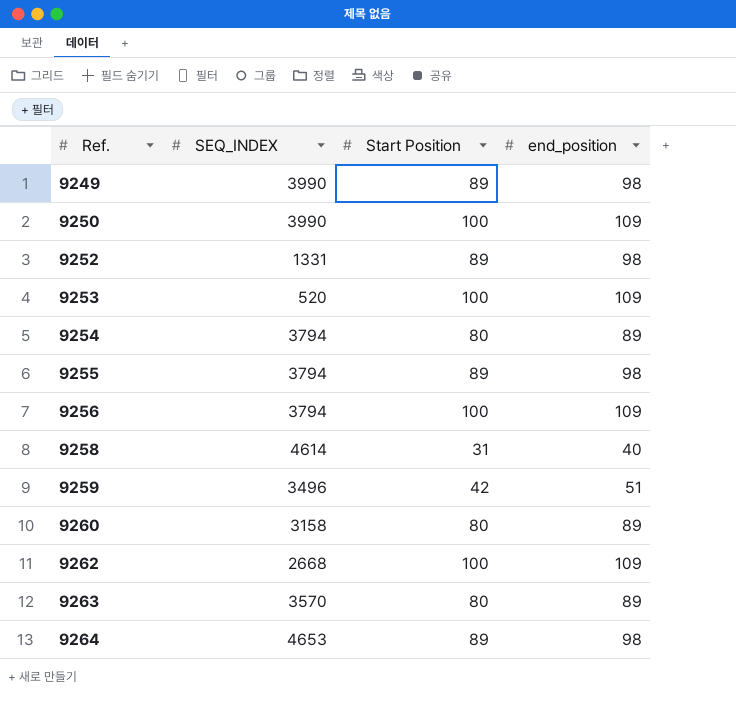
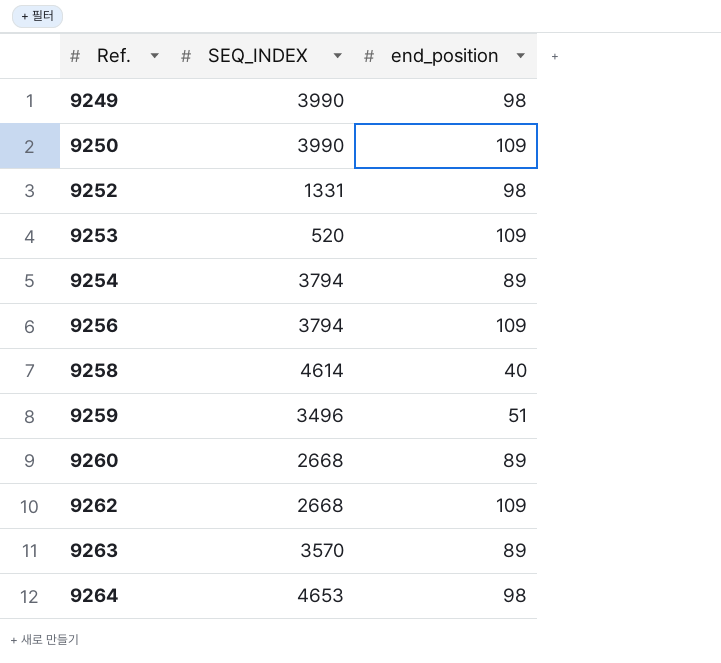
column Start Position | position: 3 -> none
row 9255: 3794 | 89 | 98 -> none
9260 | SEQ_INDEX: 3158 -> 2668

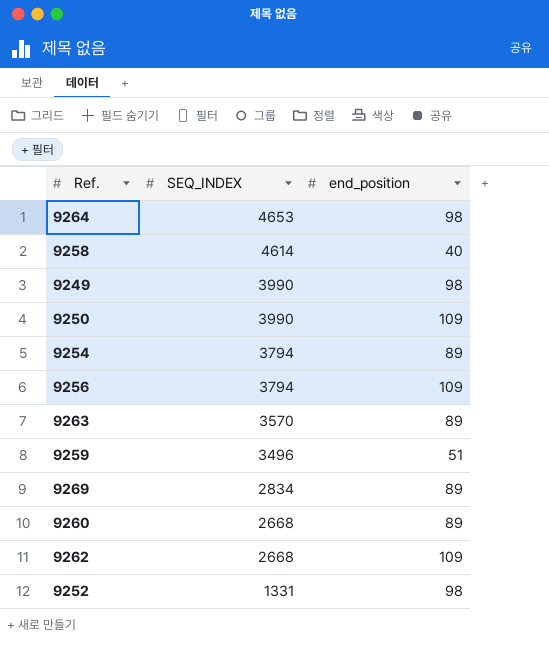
row order: Ref. ascending -> SEQ_INDEX descending
row 9253: 520 | 109 -> none
row 9269: none -> 2834 | 89

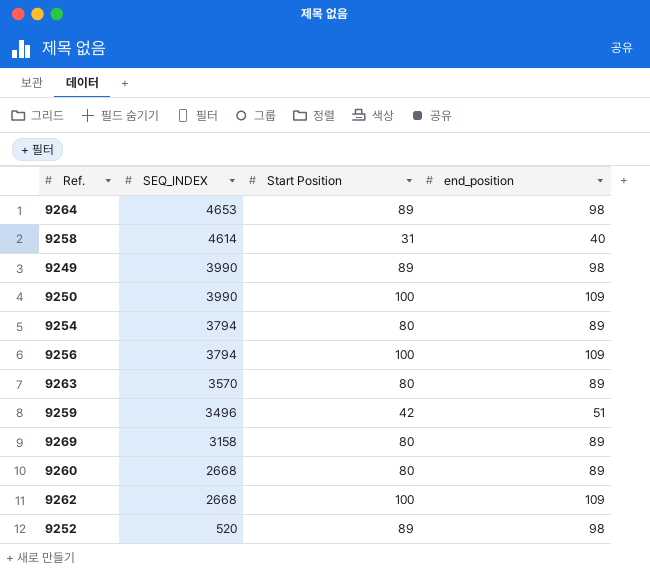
column Start Position | position: none -> 3
9269 | SEQ_INDEX: 2834 -> 3158
9252 | SEQ_INDEX: 1331 -> 520

